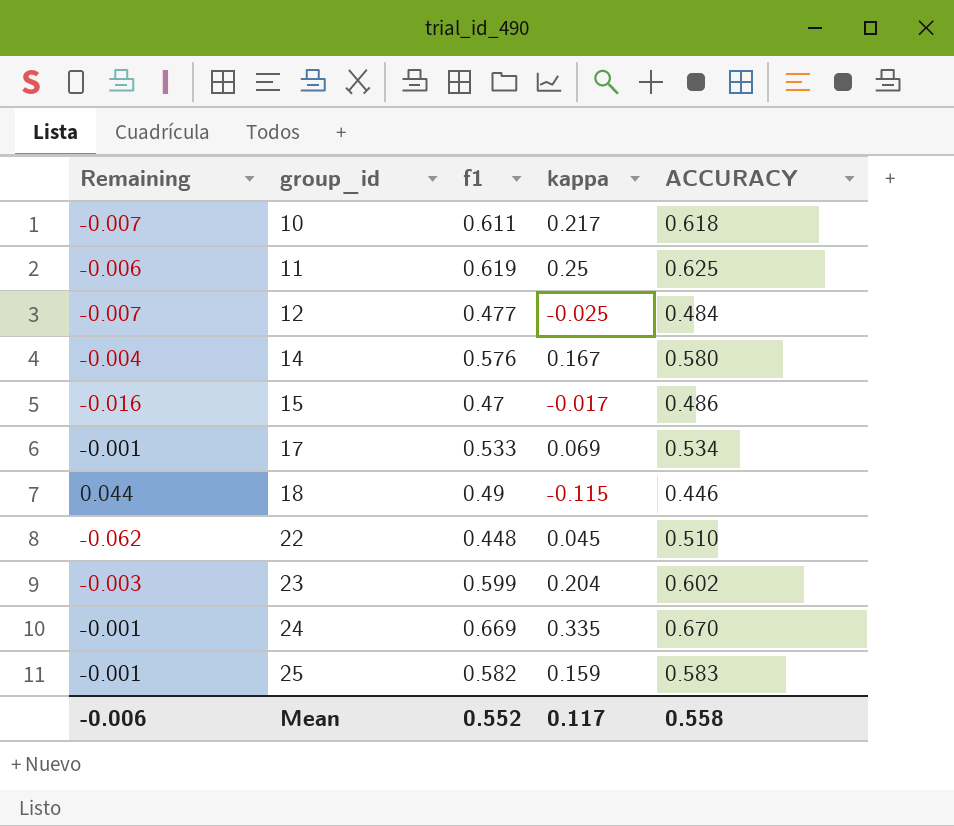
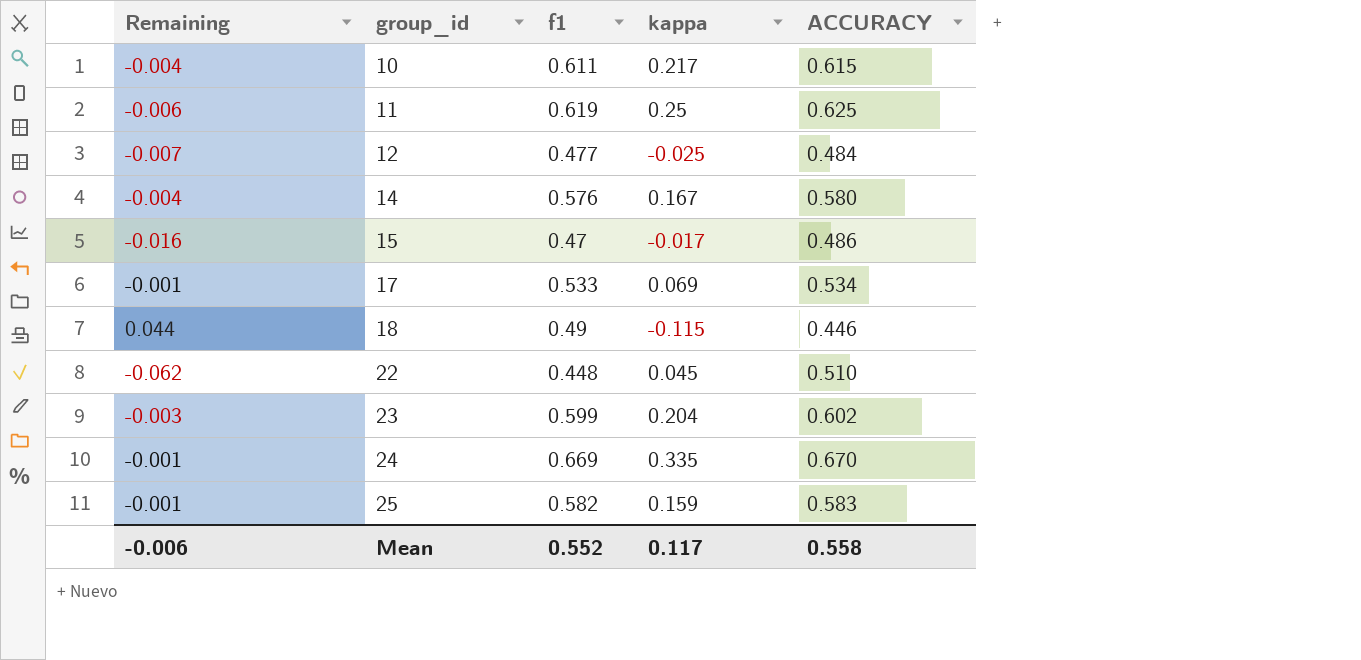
10 | Remaining: -0.007 -> -0.004
10 | ACCURACY: 0.618 -> 0.615

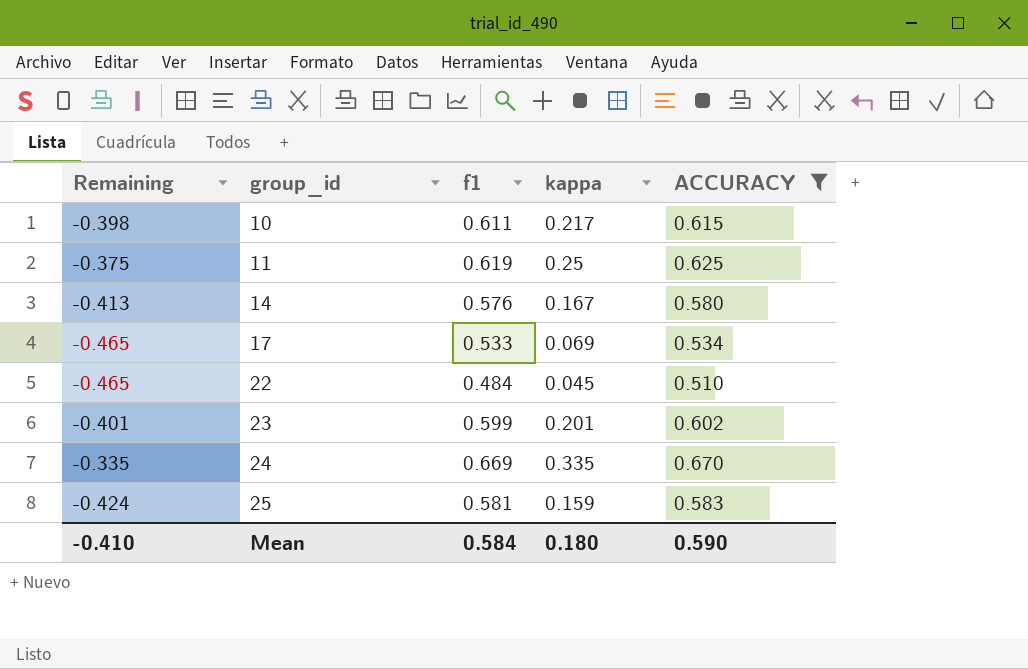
filter: none -> ACCURACY >= 0.510
column Remaining | formula: [f1] - [ACCURACY] -> [kappa] - [ACCURACY]
22 | f1: 0.448 -> 0.484
23 | kappa: 0.204 -> 0.201
25 | f1: 0.582 -> 0.581
Mean | Remaining: -0.006 -> -0.410
Mean | f1: 0.552 -> 0.584
Mean | kappa: 0.117 -> 0.180
Mean | ACCURACY: 0.558 -> 0.590

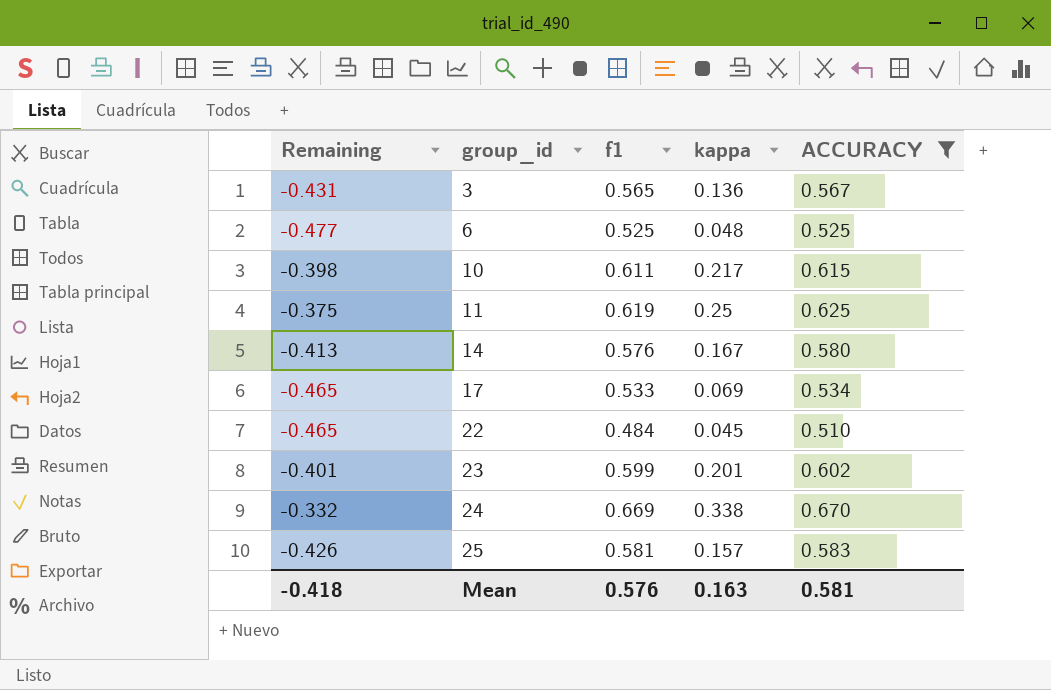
row 3: none -> -0.431 | 0.565 | 0.136 | 0.567
row 6: none -> -0.477 | 0.525 | 0.048 | 0.525
24 | Remaining: -0.335 -> -0.332
24 | kappa: 0.335 -> 0.338
25 | Remaining: -0.424 -> -0.426
25 | kappa: 0.159 -> 0.157
Mean | Remaining: -0.410 -> -0.418
Mean | f1: 0.584 -> 0.576
Mean | kappa: 0.180 -> 0.163
Mean | ACCURACY: 0.590 -> 0.581

